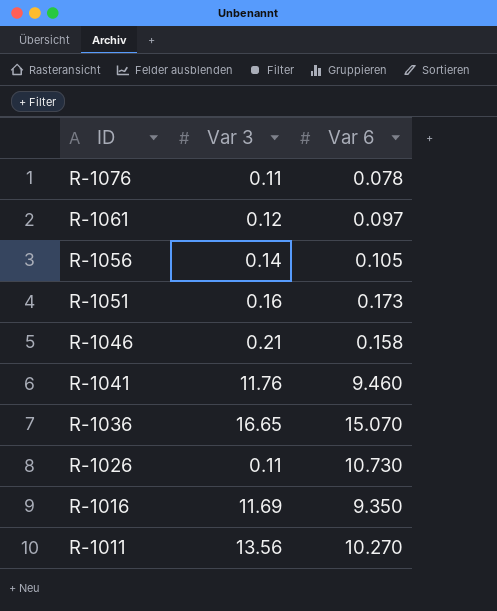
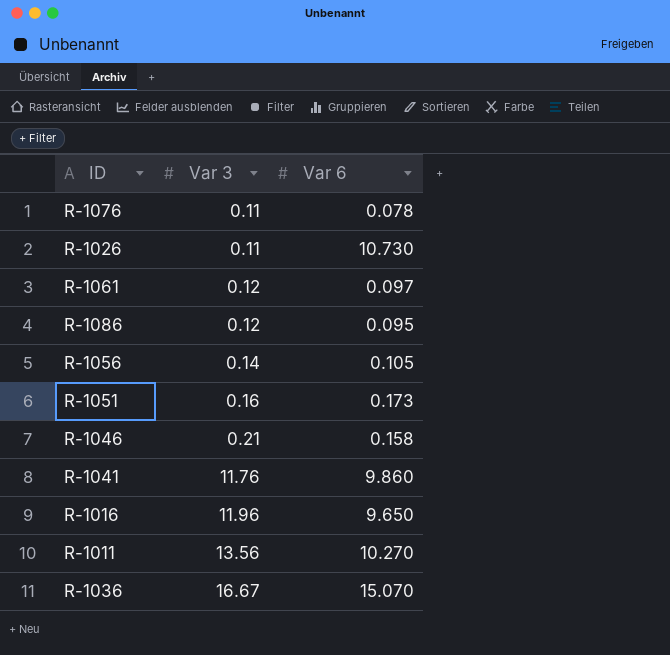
row order: ID descending -> Var 3 ascending
row R-1086: none -> 0.12 | 0.095
R-1041 | Var 6: 9.460 -> 9.860
R-1016 | Var 3: 11.69 -> 11.96
R-1016 | Var 6: 9.350 -> 9.650
R-1036 | Var 3: 16.65 -> 16.67

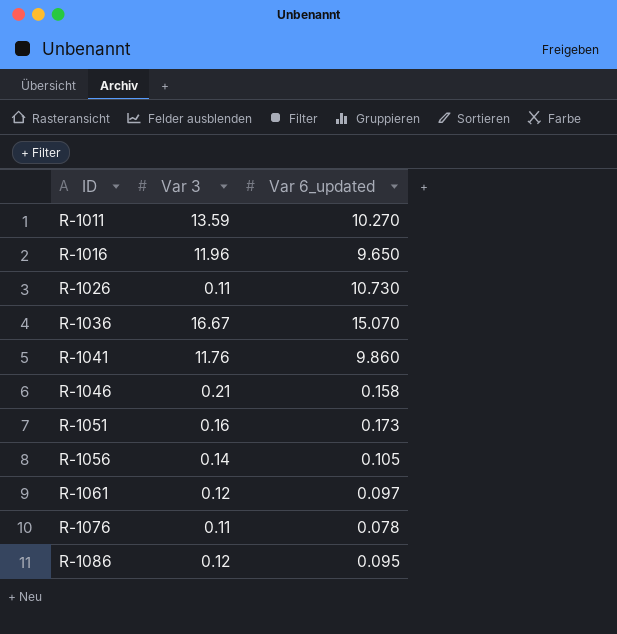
row order: Var 3 ascending -> ID ascending
column name: Var 6 -> Var 6_updated
R-1011 | Var 3: 13.56 -> 13.59

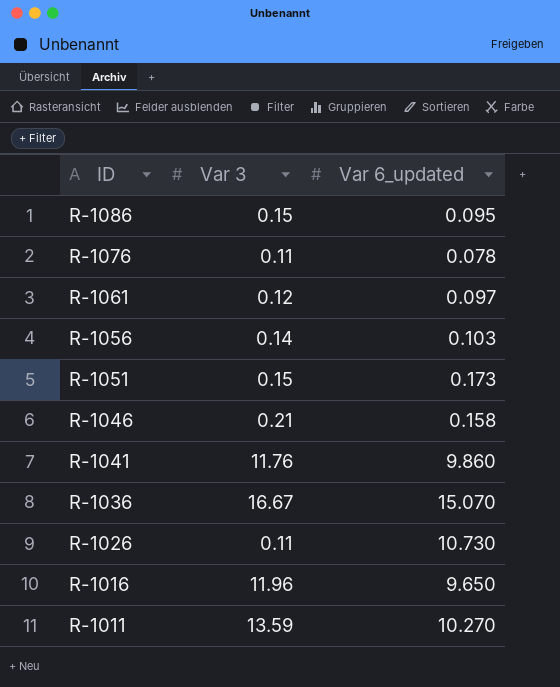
row order: ID ascending -> ID descending
R-1086 | Var 3: 0.12 -> 0.15
R-1056 | Var 6_updated: 0.105 -> 0.103
R-1051 | Var 3: 0.16 -> 0.15

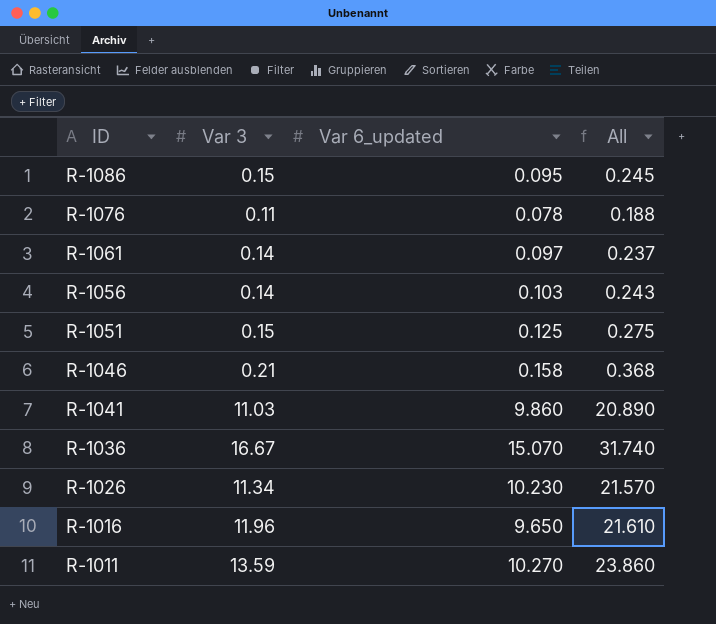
column All | formula: none -> [Var 3] + [Var 6_updated]
R-1061 | Var 3: 0.12 -> 0.14
R-1051 | Var 6_updated: 0.173 -> 0.125
R-1041 | Var 3: 11.76 -> 11.03
R-1026 | Var 3: 0.11 -> 11.34
R-1026 | Var 6_updated: 10.730 -> 10.230

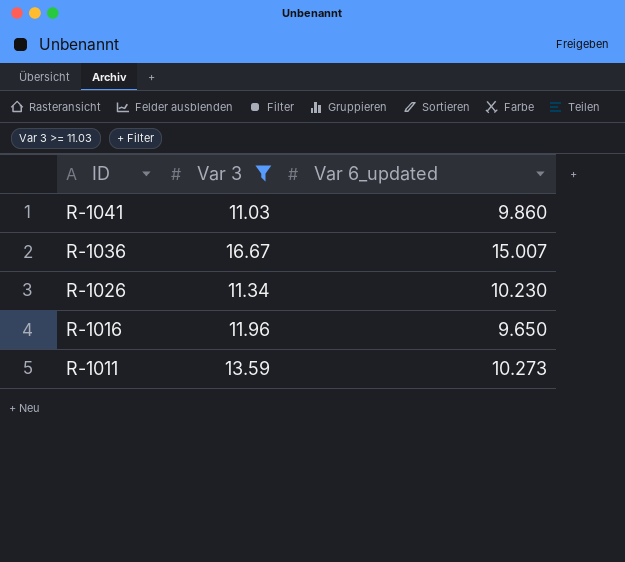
filter: none -> Var 3 >= 11.03
column All | formula: [Var 3] + [Var 6_updated] -> none
R-1036 | Var 6_updated: 15.070 -> 15.007
R-1011 | Var 6_updated: 10.270 -> 10.273

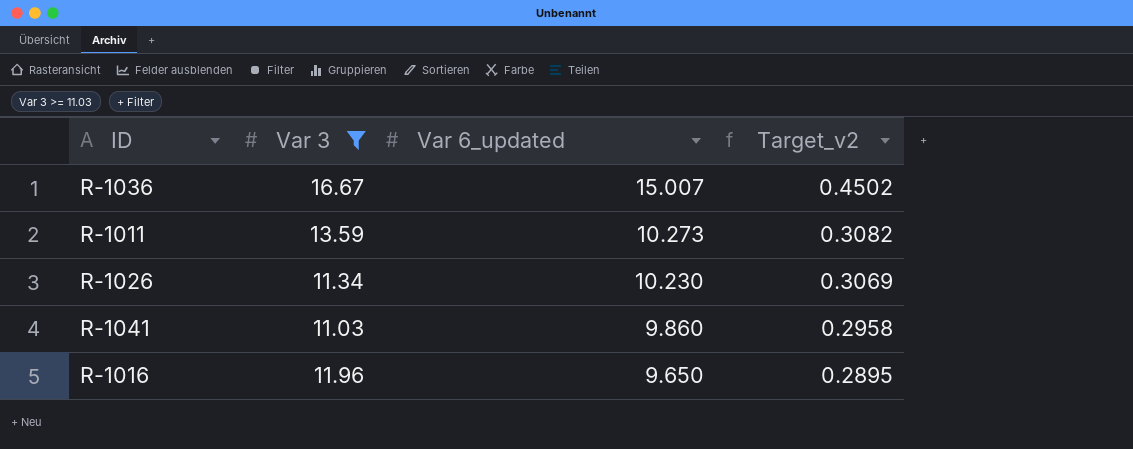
row order: ID descending -> Var 6_updated descending
column Target_v2 | formula: none -> [Var 6_updated] * 0.03

